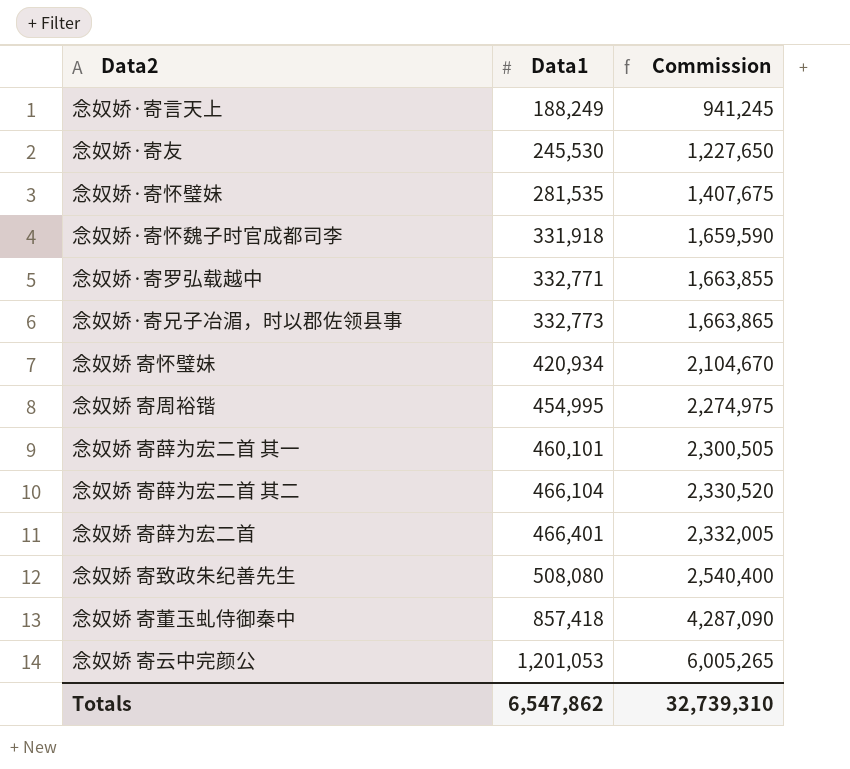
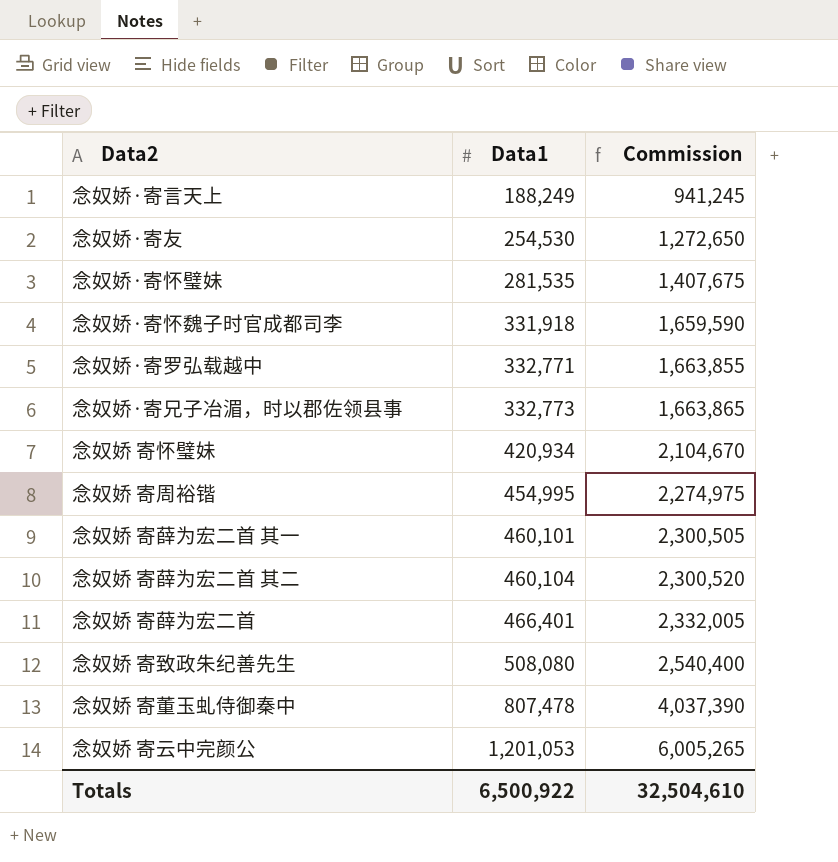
念奴娇·寄友 | Data1: 245,530 -> 254,530
念奴娇·寄友 | Commission: 1,227,650 -> 1,272,650
念奴娇 寄薛为宏二首 其二 | Data1: 466,104 -> 460,104
念奴娇 寄薛为宏二首 其二 | Commission: 2,330,520 -> 2,300,520
念奴娇 寄董玉虬侍御秦中 | Data1: 857,418 -> 807,478
念奴娇 寄董玉虬侍御秦中 | Commission: 4,287,090 -> 4,037,390
Totals | Data1: 6,547,862 -> 6,500,922
Totals | Commission: 32,739,310 -> 32,504,610

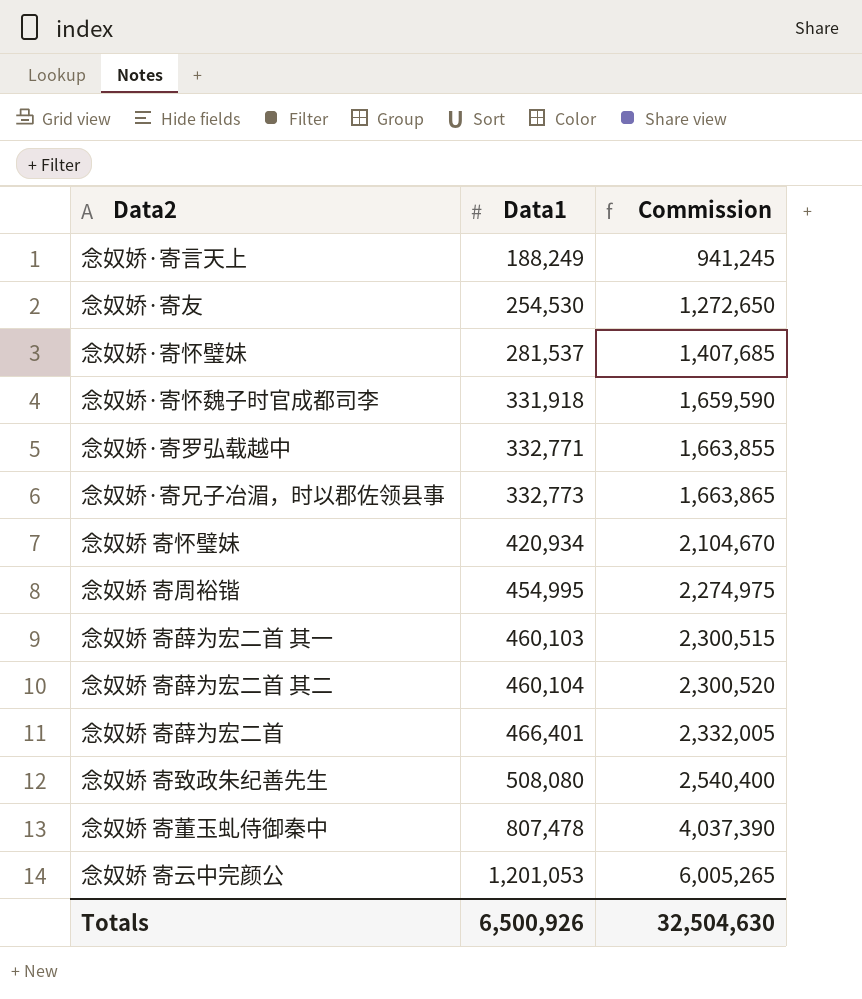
念奴娇·寄怀璧妹 | Data1: 281,535 -> 281,537
念奴娇·寄怀璧妹 | Commission: 1,407,675 -> 1,407,685
念奴娇 寄薛为宏二首 其一 | Data1: 460,101 -> 460,103
念奴娇 寄薛为宏二首 其一 | Commission: 2,300,505 -> 2,300,515
Totals | Data1: 6,500,922 -> 6,500,926
Totals | Commission: 32,504,610 -> 32,504,630

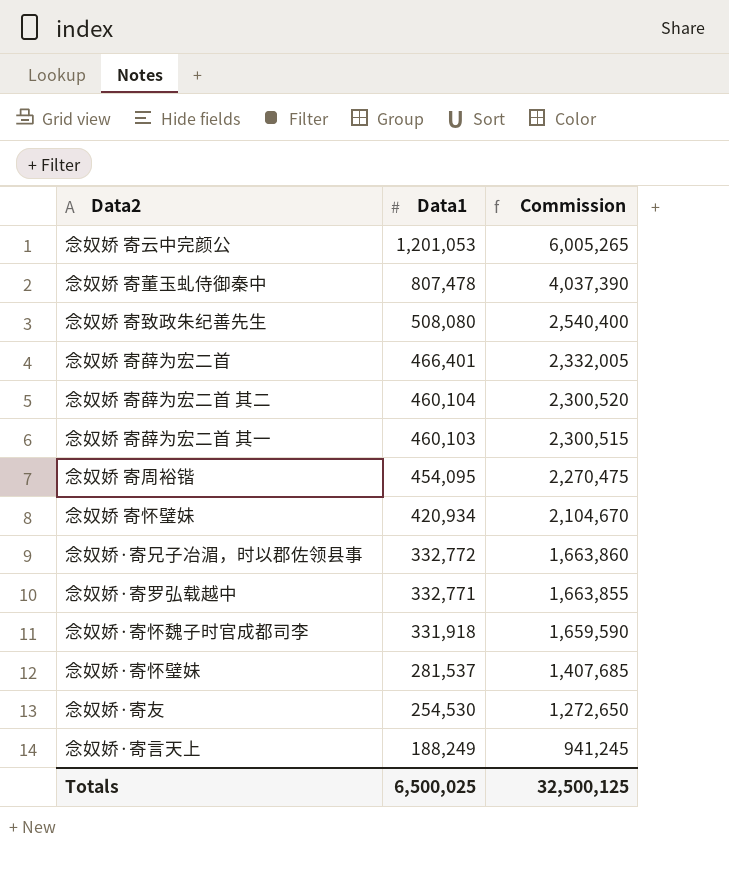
row order: Data1 ascending -> Data1 descending
念奴娇 寄周裕锴 | Data1: 454,995 -> 454,095
念奴娇 寄周裕锴 | Commission: 2,274,975 -> 2,270,475
念奴娇·寄兄子冶湄，时以郡佐领县事 | Data1: 332,773 -> 332,772
念奴娇·寄兄子冶湄，时以郡佐领县事 | Commission: 1,663,865 -> 1,663,860
Totals | Data1: 6,500,926 -> 6,500,025
Totals | Commission: 32,504,630 -> 32,500,125

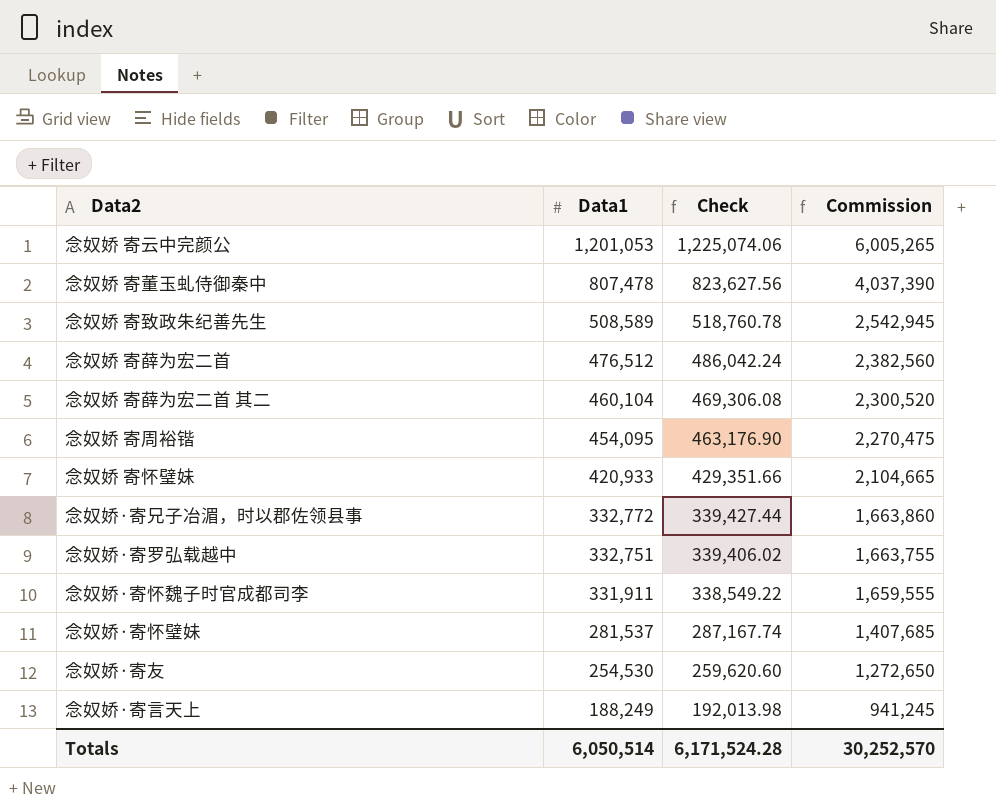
column Check | formula: none -> [Data1] * 1.02
row 念奴娇 寄薛为宏二首 其一: 460,103 | 2,300,515 -> none
念奴娇 寄致政朱纪善先生 | Data1: 508,080 -> 508,589
念奴娇 寄致政朱纪善先生 | Commission: 2,540,400 -> 2,542,945
念奴娇 寄薛为宏二首 | Data1: 466,401 -> 476,512
念奴娇 寄薛为宏二首 | Commission: 2,332,005 -> 2,382,560
念奴娇 寄怀璧妹 | Data1: 420,934 -> 420,933
念奴娇 寄怀璧妹 | Commission: 2,104,670 -> 2,104,665
念奴娇·寄罗弘载越中 | Data1: 332,771 -> 332,751
念奴娇·寄罗弘载越中 | Commission: 1,663,855 -> 1,663,755
念奴娇·寄怀魏子时官成都司李 | Data1: 331,918 -> 331,911
念奴娇·寄怀魏子时官成都司李 | Commission: 1,659,590 -> 1,659,555
Totals | Data1: 6,500,025 -> 6,050,514
Totals | Commission: 32,500,125 -> 30,252,570

